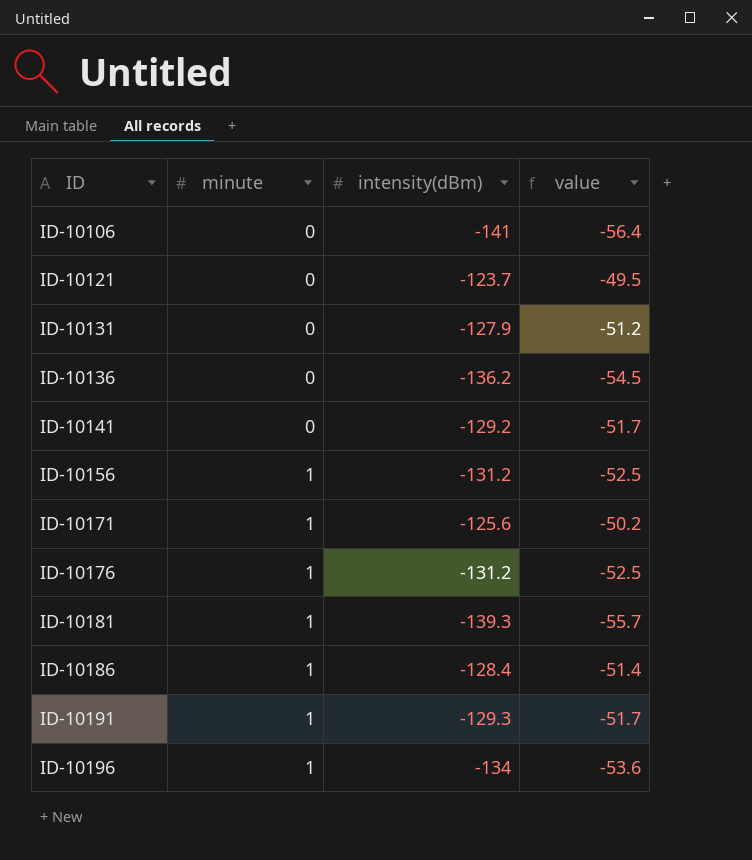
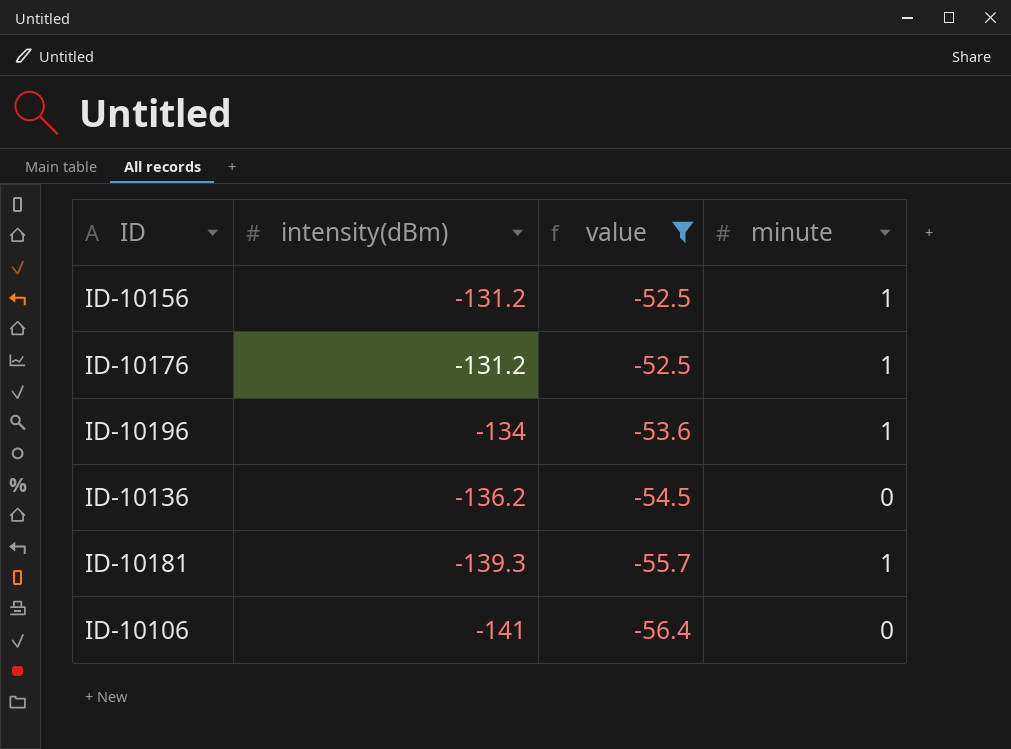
filter: none -> value <= -52.5
row order: ID ascending -> intensity(dBm) descending
column minute | position: 2 -> 4

